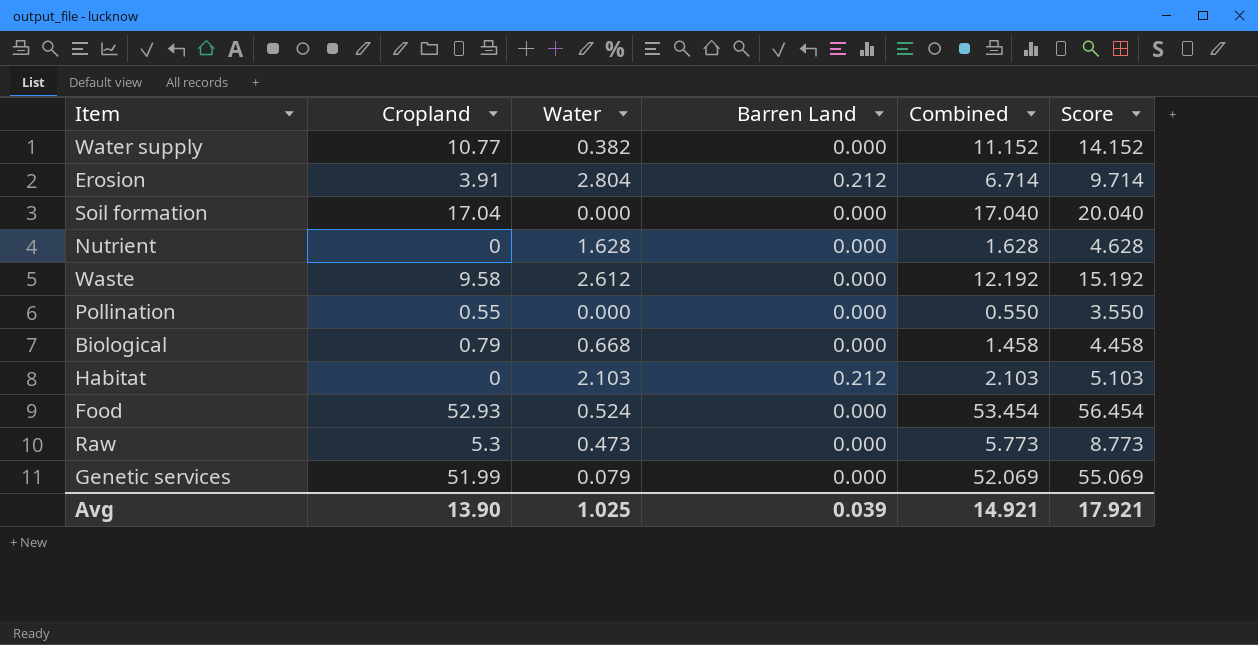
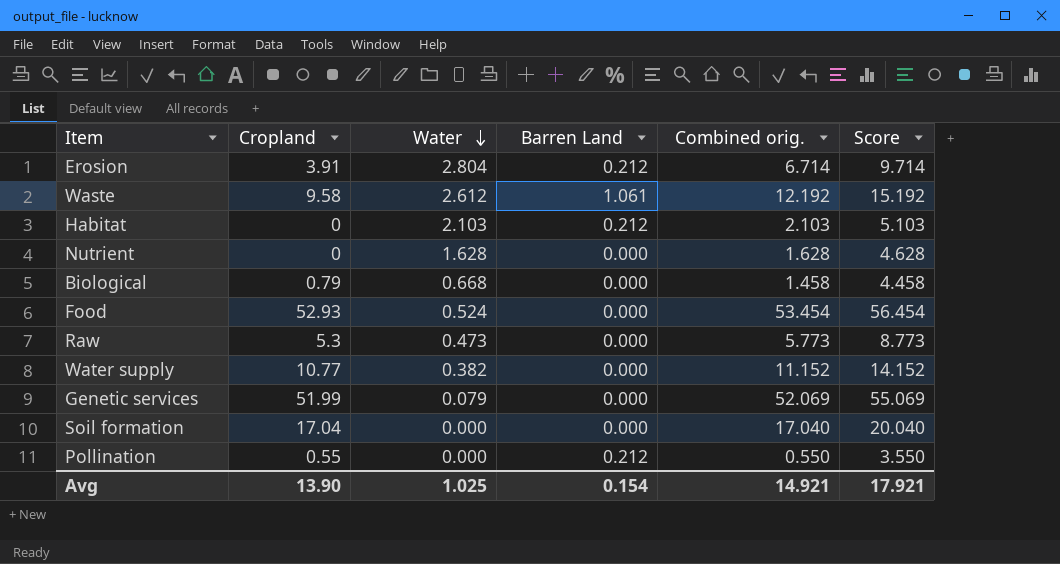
row order: none -> Water descending
column name: Combined -> Combined orig.
Waste | Barren Land: 0.000 -> 1.061
Pollination | Barren Land: 0.000 -> 0.212
Avg | Barren Land: 0.039 -> 0.154

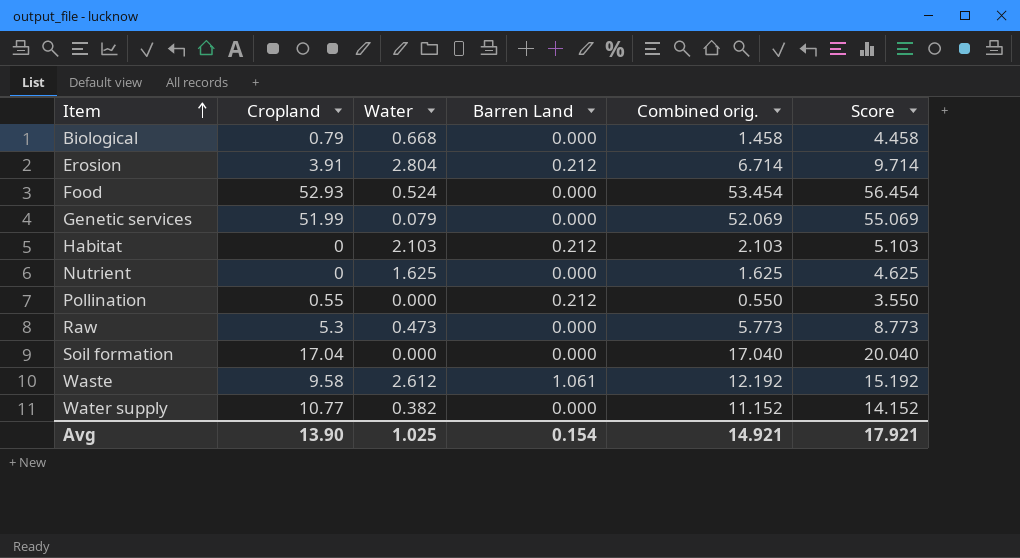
row order: Water descending -> Item ascending
Nutrient | Water: 1.628 -> 1.625
Nutrient | Combined orig.: 1.628 -> 1.625
Nutrient | Score: 4.628 -> 4.625

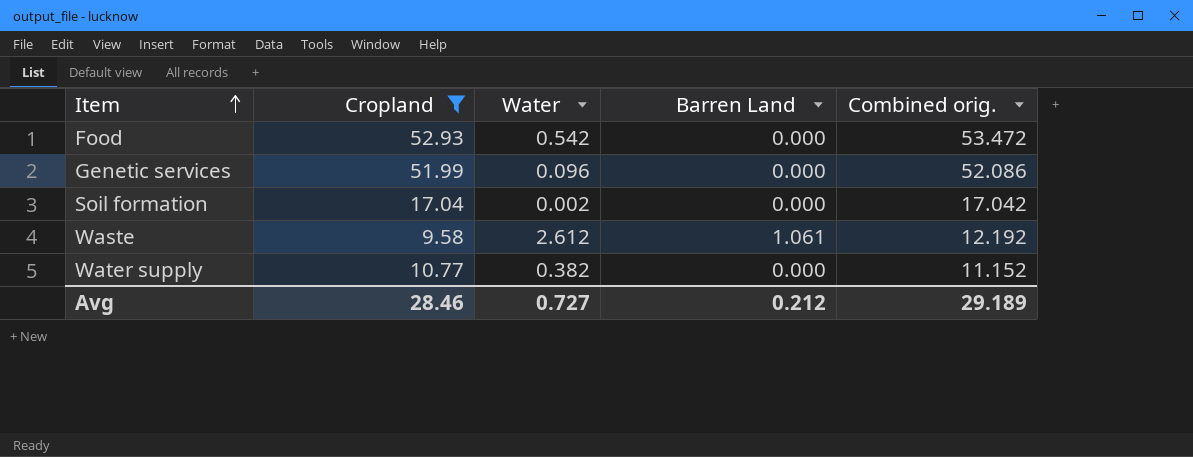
filter: none -> Cropland >= 9.58
column Score | formula: [Combined orig.] + 3 -> none
Food | Water: 0.524 -> 0.542
Food | Combined orig.: 53.454 -> 53.472
Genetic services | Water: 0.079 -> 0.096
Genetic services | Combined orig.: 52.069 -> 52.086
Soil formation | Water: 0.000 -> 0.002
Soil formation | Combined orig.: 17.040 -> 17.042
Avg | Cropland: 13.90 -> 28.46
Avg | Water: 1.025 -> 0.727
Avg | Barren Land: 0.154 -> 0.212
Avg | Combined orig.: 14.921 -> 29.189

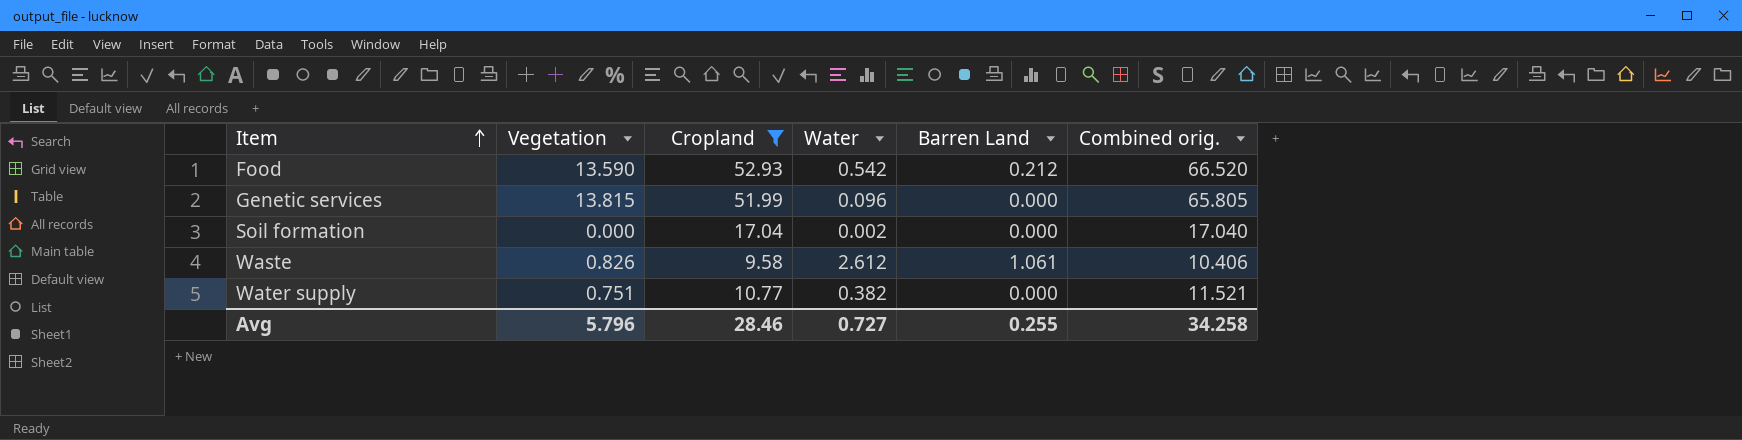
column Vegetation | position: none -> 2
column Combined orig. | formula: [Cropland] + [Water] -> [Vegetation] + [Cropland]
Food | Barren Land: 0.000 -> 0.212
Avg | Barren Land: 0.212 -> 0.255
Avg | Combined orig.: 29.189 -> 34.258

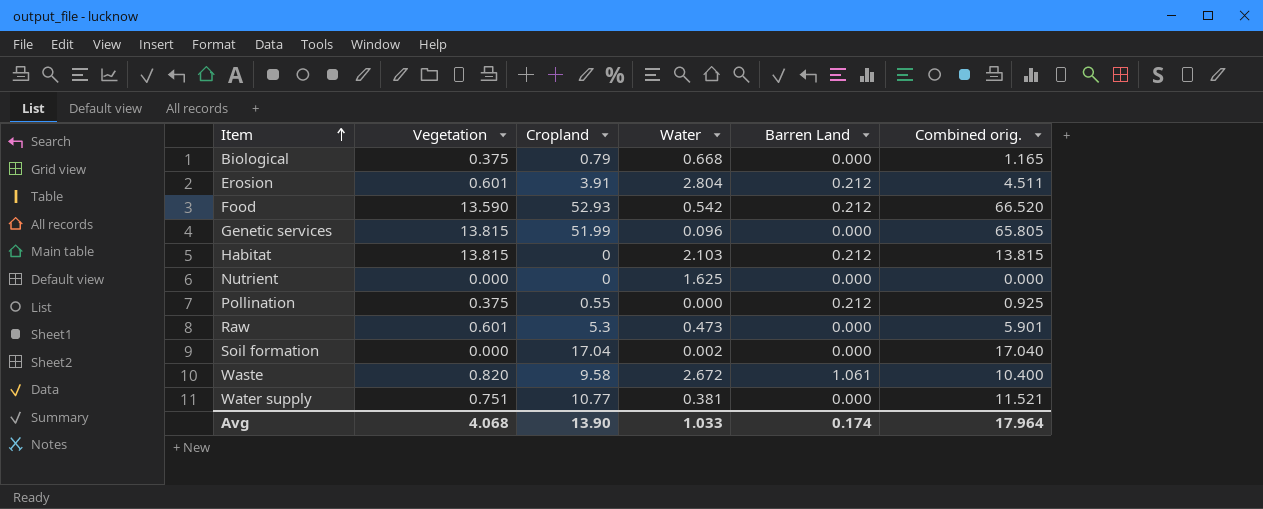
filter: Cropland >= 9.58 -> none
Waste | Vegetation: 0.826 -> 0.820
Waste | Water: 2.612 -> 2.672
Waste | Combined orig.: 10.406 -> 10.400
Water supply | Water: 0.382 -> 0.381
Avg | Vegetation: 5.796 -> 4.068
Avg | Cropland: 28.46 -> 13.90
Avg | Water: 0.727 -> 1.033
Avg | Barren Land: 0.255 -> 0.174
Avg | Combined orig.: 34.258 -> 17.964

